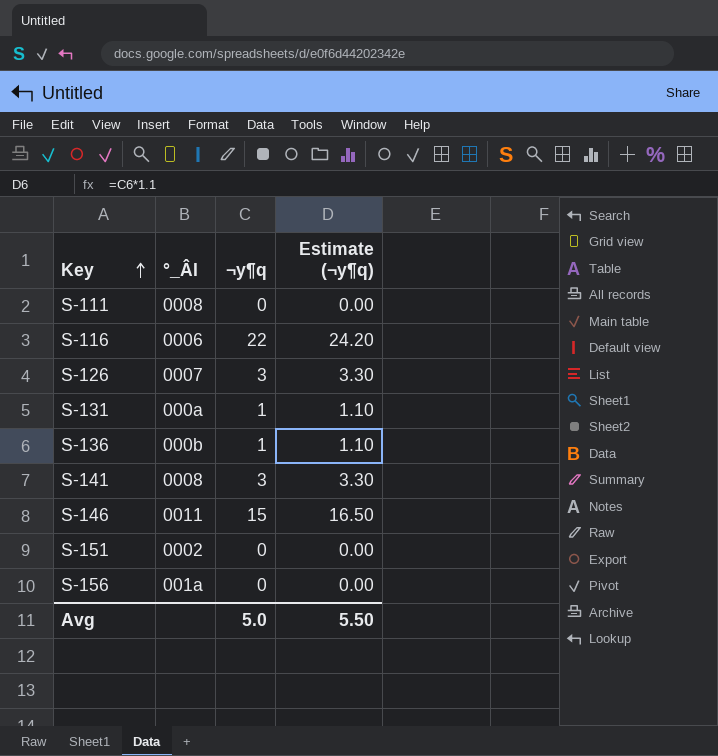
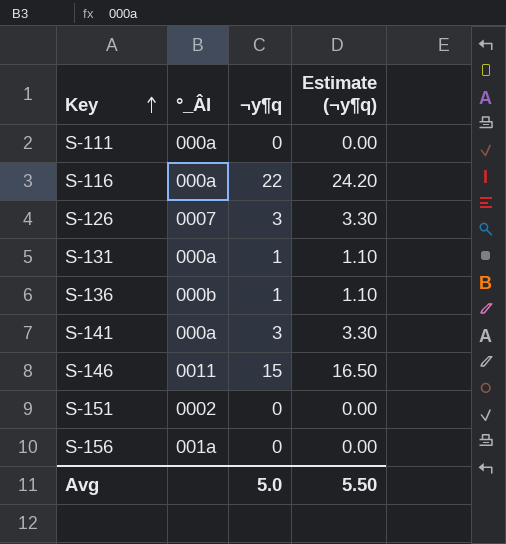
S-111 | °_ÂI: 0008 -> 000a
S-116 | °_ÂI: 0006 -> 000a
S-141 | °_ÂI: 0008 -> 000a

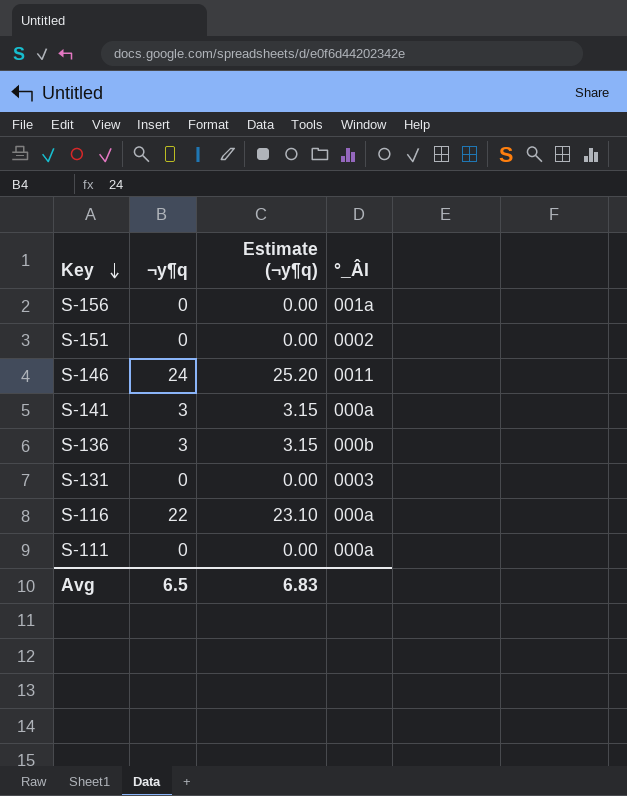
row order: Key ascending -> Key descending
column Estimate (¬y¶q) | formula: [¬y¶q] * 1.1 -> [¬y¶q] * 1.05
column °_ÂI | position: 2 -> 4
row S-126: 0007 | 3 | 3.30 -> none
S-146 | ¬y¶q: 15 -> 24
S-136 | ¬y¶q: 1 -> 3
S-131 | ¬y¶q: 1 -> 0
S-131 | °_ÂI: 000a -> 0003
Avg | ¬y¶q: 5.0 -> 6.5
Avg | Estimate (¬y¶q): 5.50 -> 6.83

